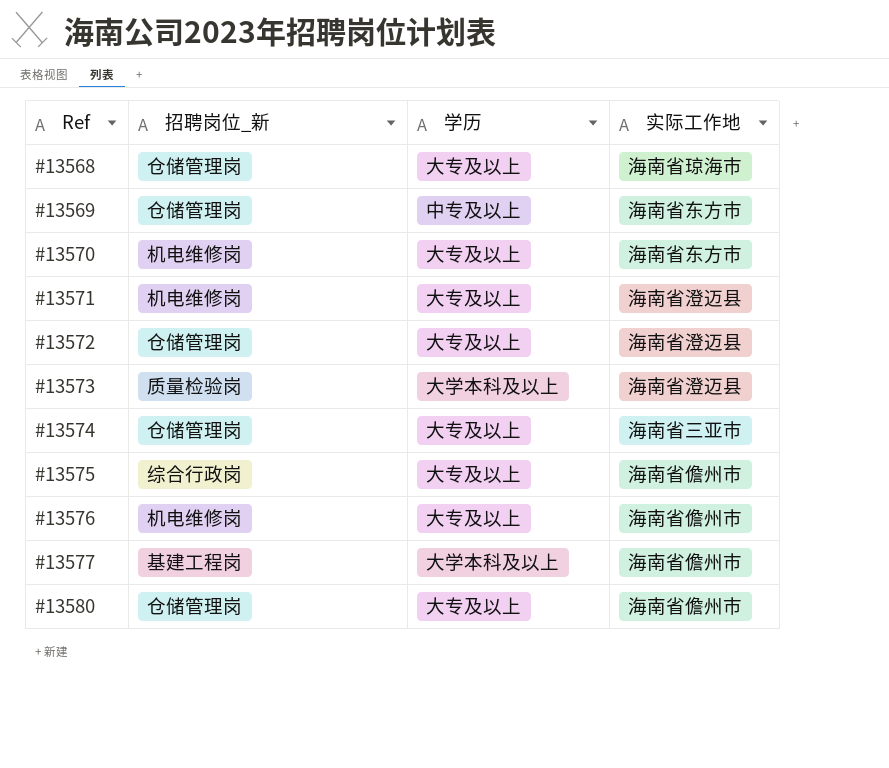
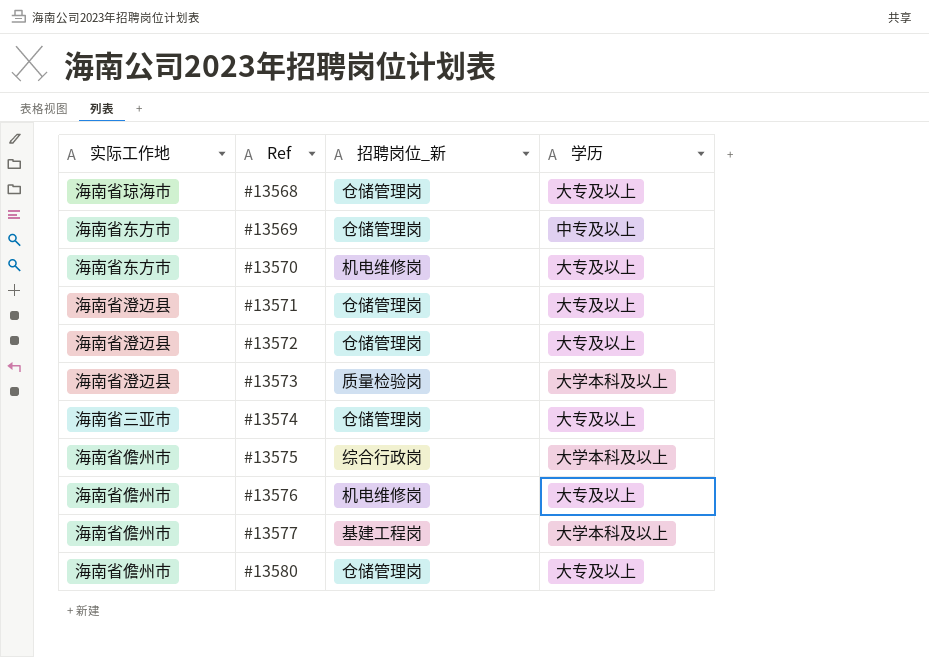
column 实际工作地 | position: 4 -> 1
#13571 | 招聘岗位_新: 机电维修岗 -> 仓储管理岗
#13575 | 学历: 大专及以上 -> 大学本科及以上

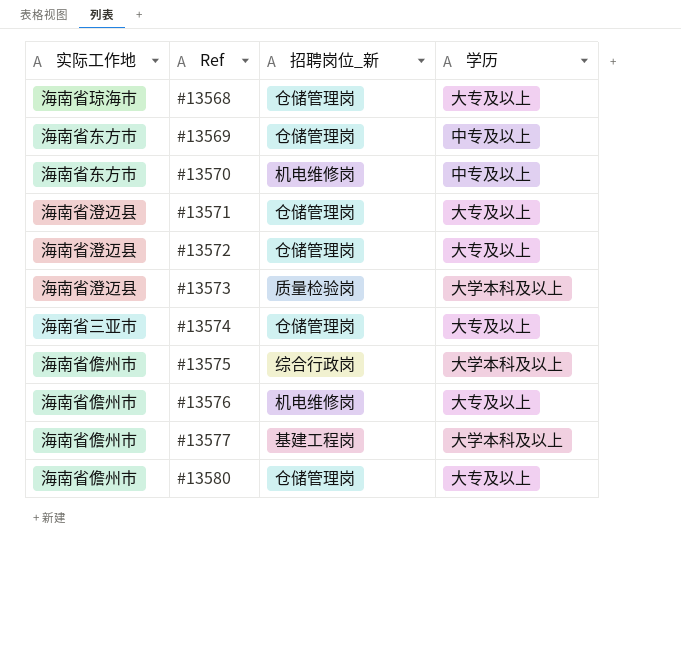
#13570 | 学历: 大专及以上 -> 中专及以上

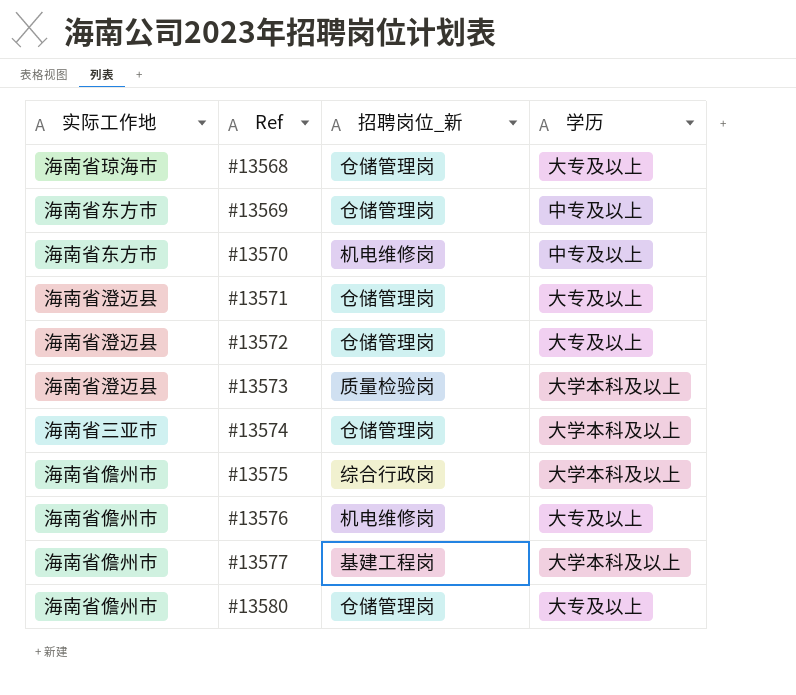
#13574 | 学历: 大专及以上 -> 大学本科及以上

